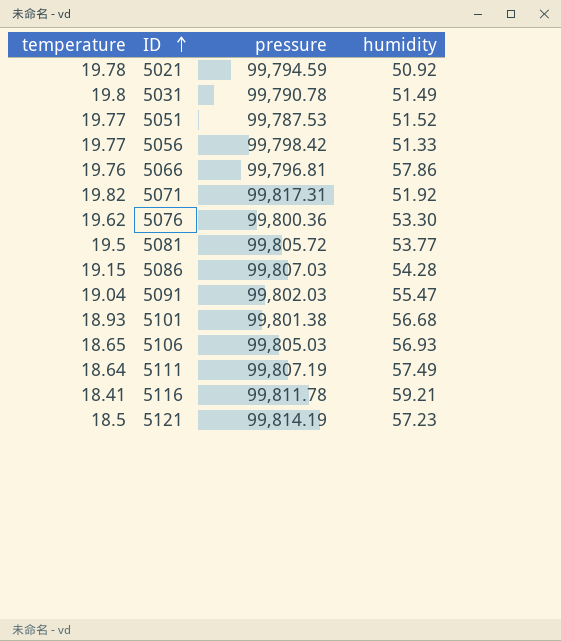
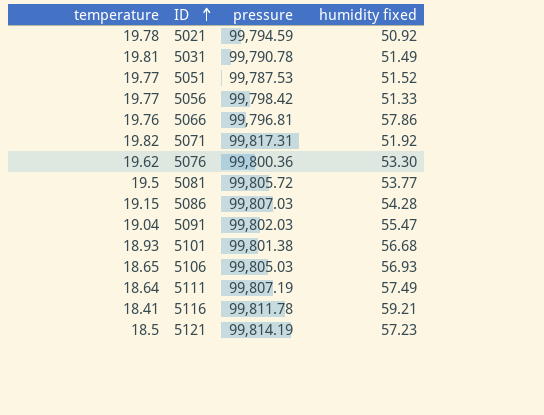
column name: humidity -> humidity fixed
5031 | temperature: 19.8 -> 19.81

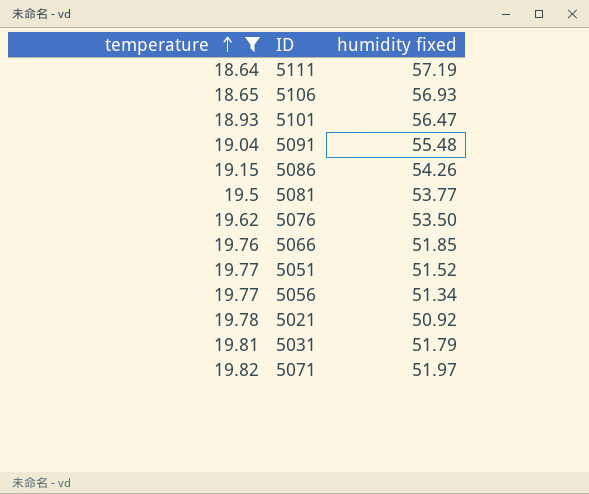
filter: none -> temperature >= 18.64
row order: ID ascending -> temperature ascending
column pressure | position: 3 -> none
5111 | humidity fixed: 57.49 -> 57.19
5101 | humidity fixed: 56.68 -> 56.47
5091 | humidity fixed: 55.47 -> 55.48
5086 | humidity fixed: 54.28 -> 54.26
5076 | humidity fixed: 53.30 -> 53.50
5066 | humidity fixed: 57.86 -> 51.85
5056 | humidity fixed: 51.33 -> 51.34
5031 | humidity fixed: 51.49 -> 51.79
5071 | humidity fixed: 51.92 -> 51.97

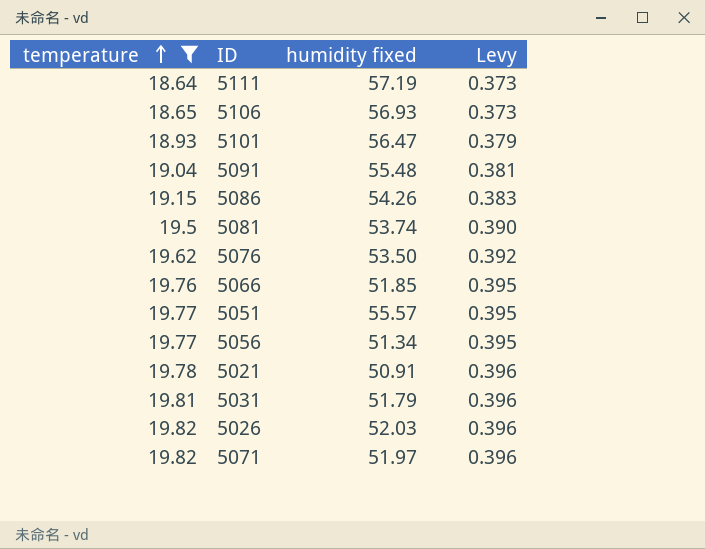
column Levy | formula: none -> [temperature] * 0.02
5081 | humidity fixed: 53.77 -> 53.74
5051 | humidity fixed: 51.52 -> 55.57
5021 | humidity fixed: 50.92 -> 50.91
row 5026: none -> 19.82 | 52.03 | 0.396

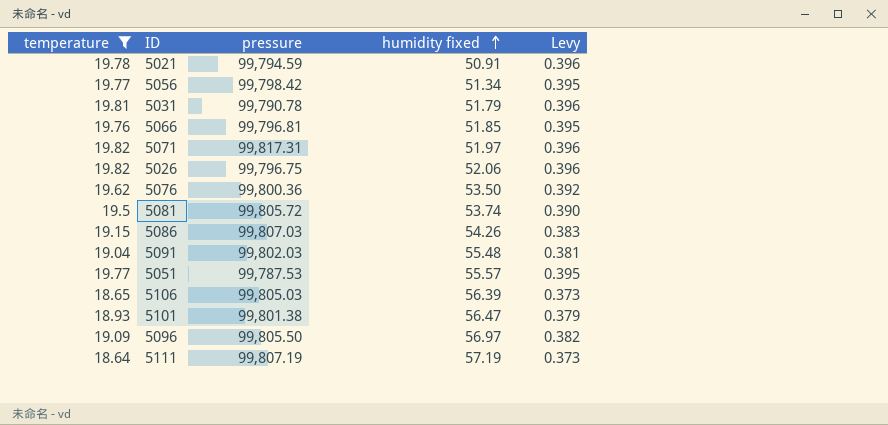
row order: temperature ascending -> humidity fixed ascending
column pressure | position: none -> 3
5026 | humidity fixed: 52.03 -> 52.06
5106 | humidity fixed: 56.93 -> 56.39
row 5096: none -> 19.09 | 99,805.50 | 56.97 | 0.382

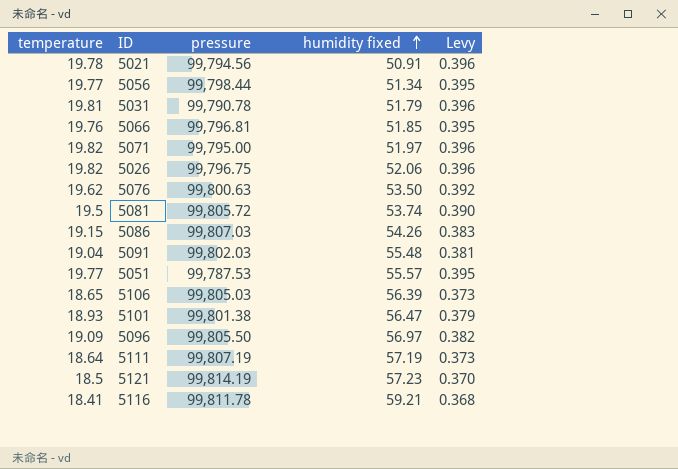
filter: temperature >= 18.64 -> none
5021 | pressure: 99,794.59 -> 99,794.56
5056 | pressure: 99,798.42 -> 99,798.44
5071 | pressure: 99,817.31 -> 99,795.00
5076 | pressure: 99,800.36 -> 99,800.63

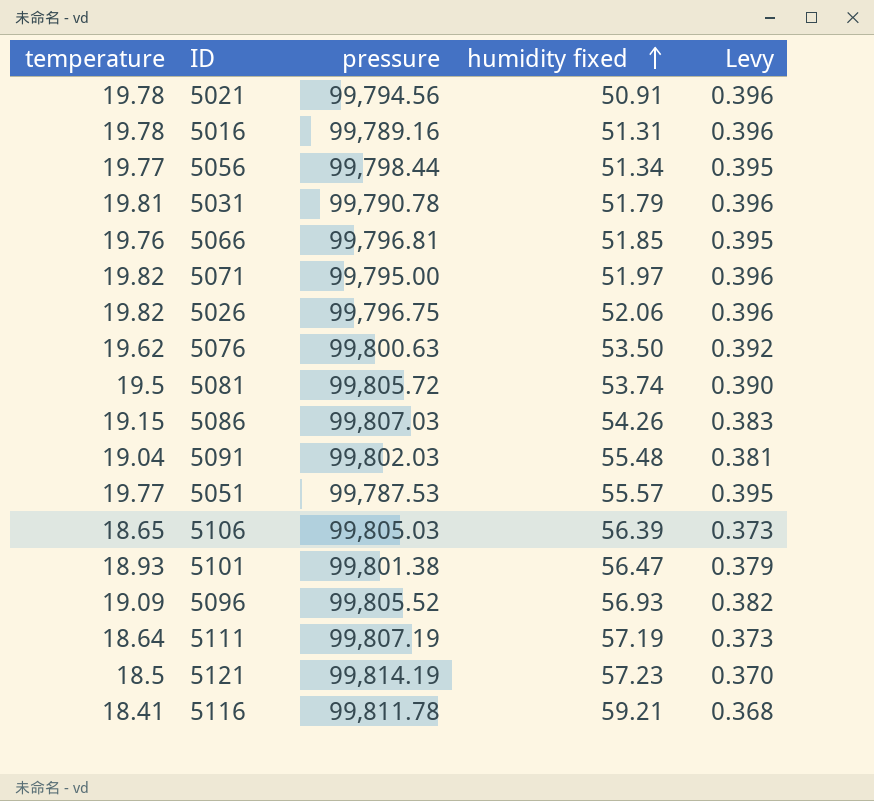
row 5016: none -> 19.78 | 99,789.16 | 51.31 | 0.396
5096 | pressure: 99,805.50 -> 99,805.52
5096 | humidity fixed: 56.97 -> 56.93

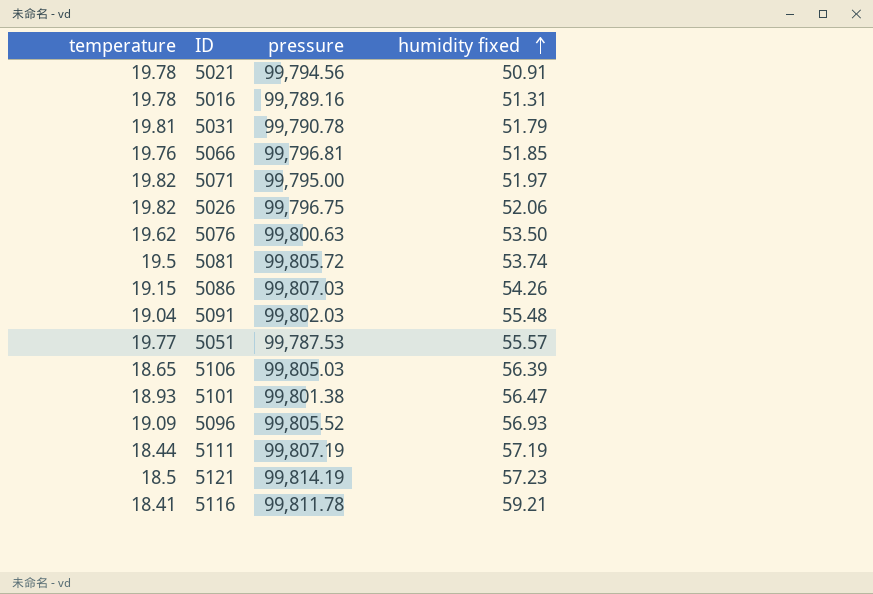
column Levy | formula: [temperature] * 0.02 -> none
row 5056: 19.77 | 99,798.44 | 51.34 | 0.395 -> none
5111 | temperature: 18.64 -> 18.44

